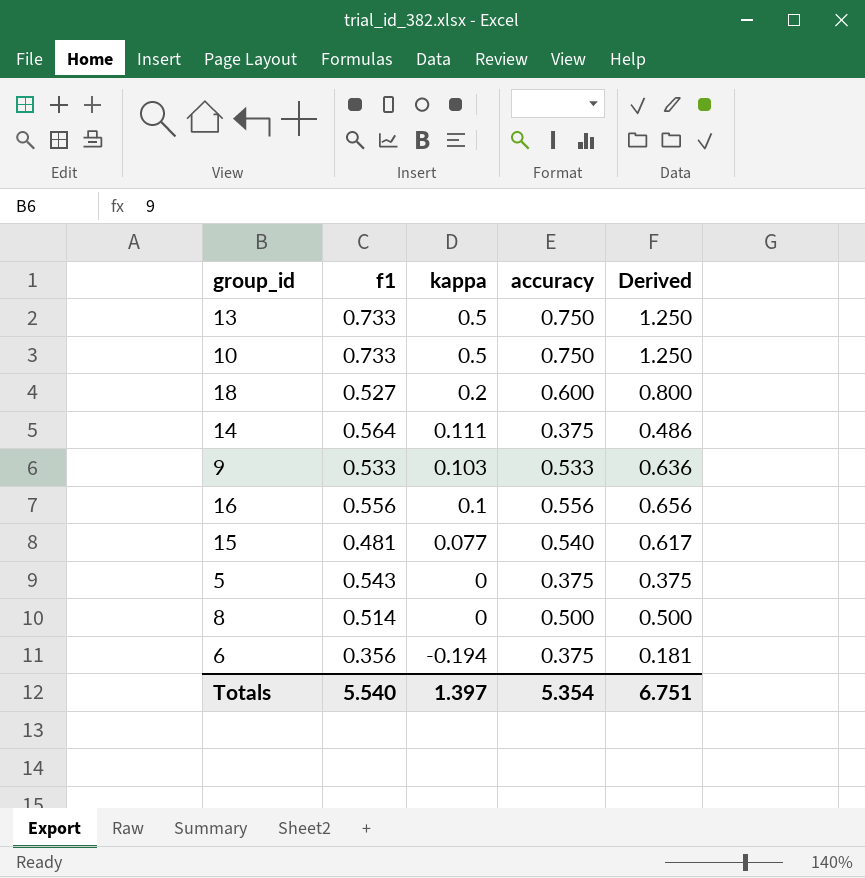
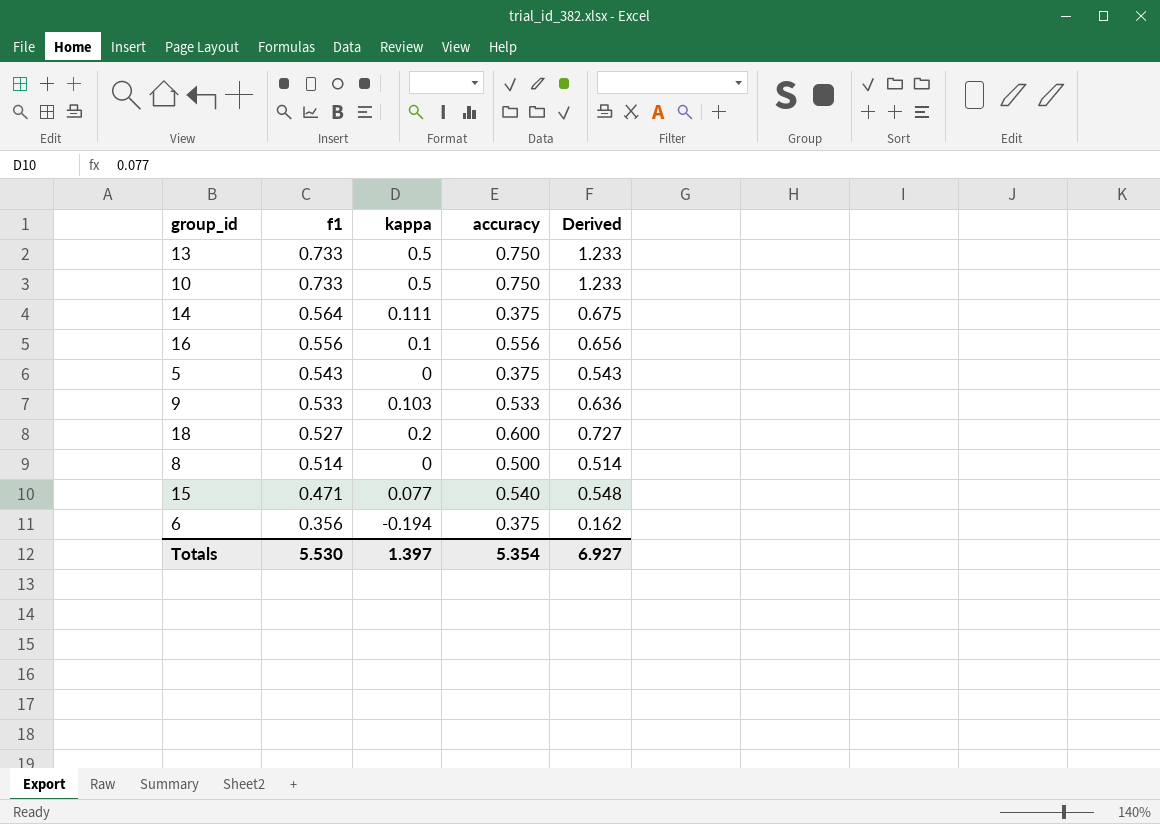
row order: kappa descending -> f1 descending
column Derived | formula: [kappa] + [accuracy] -> [f1] + [kappa]
15 | f1: 0.481 -> 0.471
Totals | f1: 5.540 -> 5.530
Totals | Derived: 6.751 -> 6.927

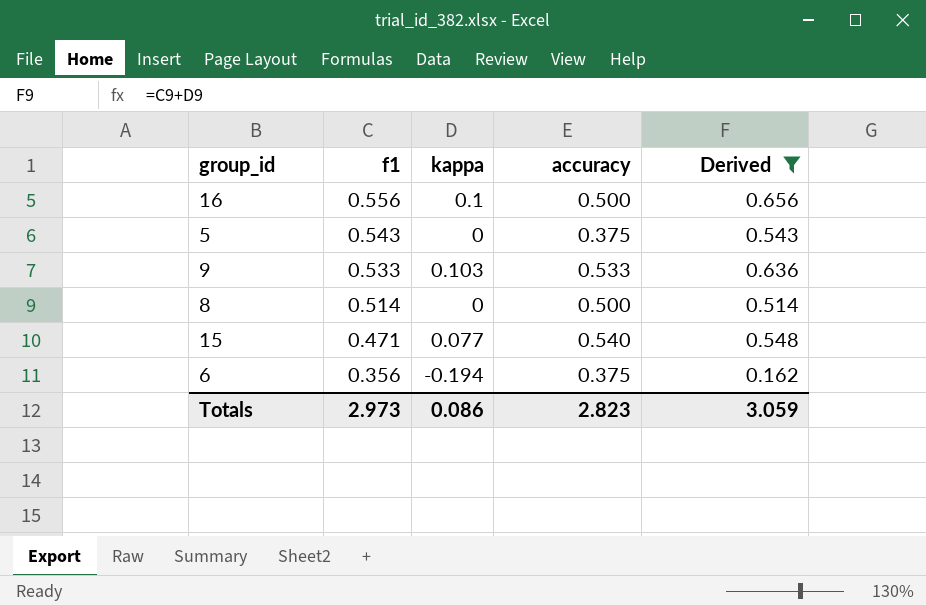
filter: none -> Derived <= 0.656
16 | accuracy: 0.556 -> 0.500
Totals | f1: 5.530 -> 2.973
Totals | kappa: 1.397 -> 0.086
Totals | accuracy: 5.354 -> 2.823
Totals | Derived: 6.927 -> 3.059

